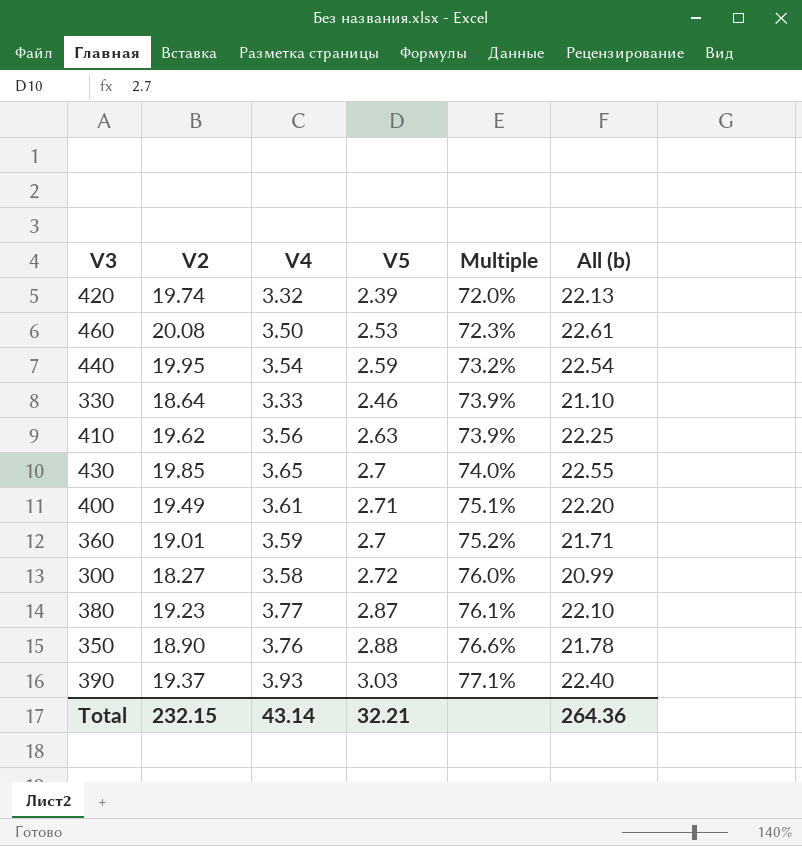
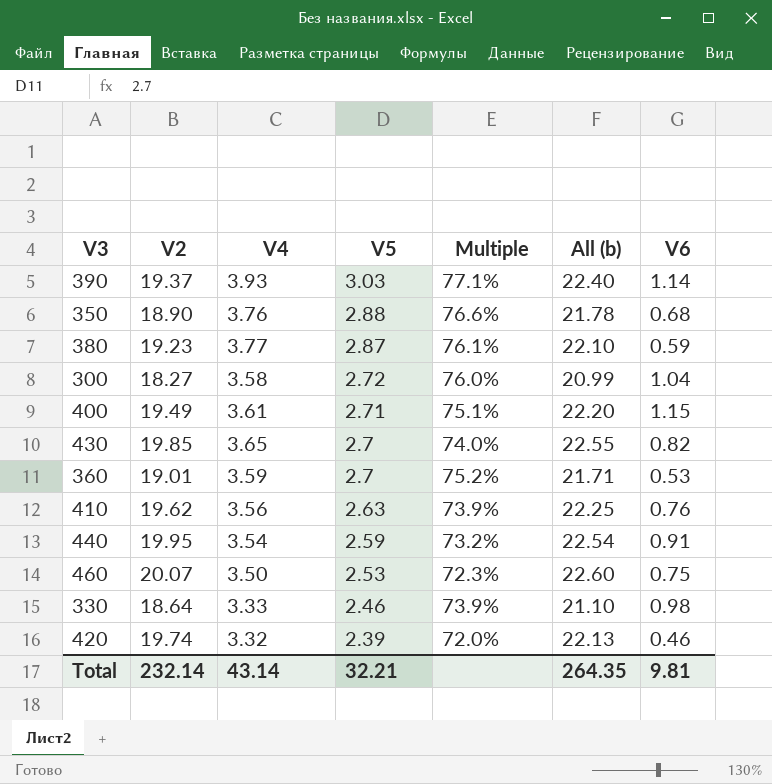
row order: Multiple ascending -> V5 descending
column V6 | position: none -> 7
460 | V2: 20.08 -> 20.07
460 | All (b): 22.61 -> 22.60
Total | V2: 232.15 -> 232.14
Total | All (b): 264.36 -> 264.35

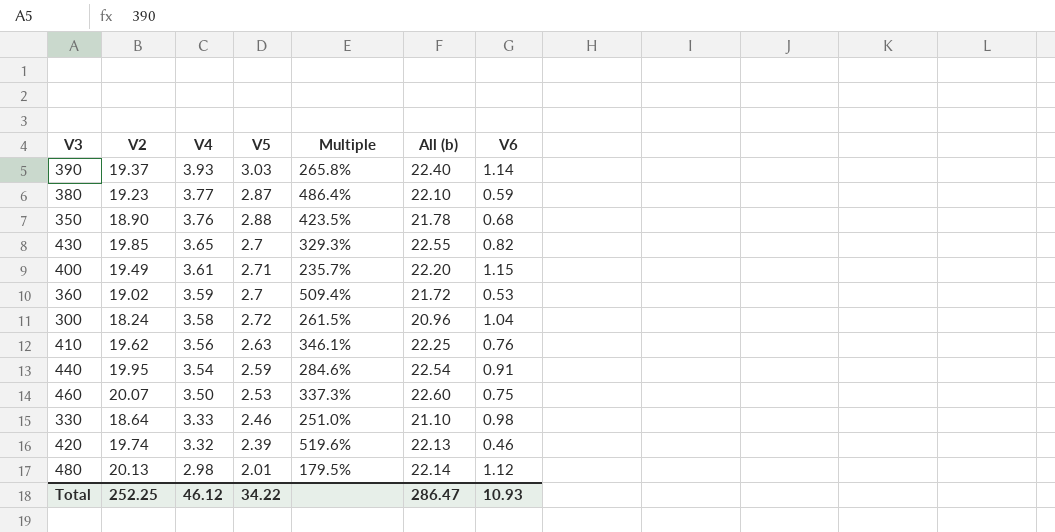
row order: V5 descending -> V4 descending
column Multiple | formula: [V5] / [V4] -> [V5] / [V6]
360 | V2: 19.01 -> 19.02
360 | All (b): 21.71 -> 21.72
300 | V2: 18.27 -> 18.24
300 | All (b): 20.99 -> 20.96
row 480: none -> 20.13 | 2.98 | 2.01 | 179.5% | 22.14 | 1.12
Total | V2: 232.14 -> 252.25
Total | V4: 43.14 -> 46.12
Total | V5: 32.21 -> 34.22
Total | All (b): 264.35 -> 286.47
Total | V6: 9.81 -> 10.93

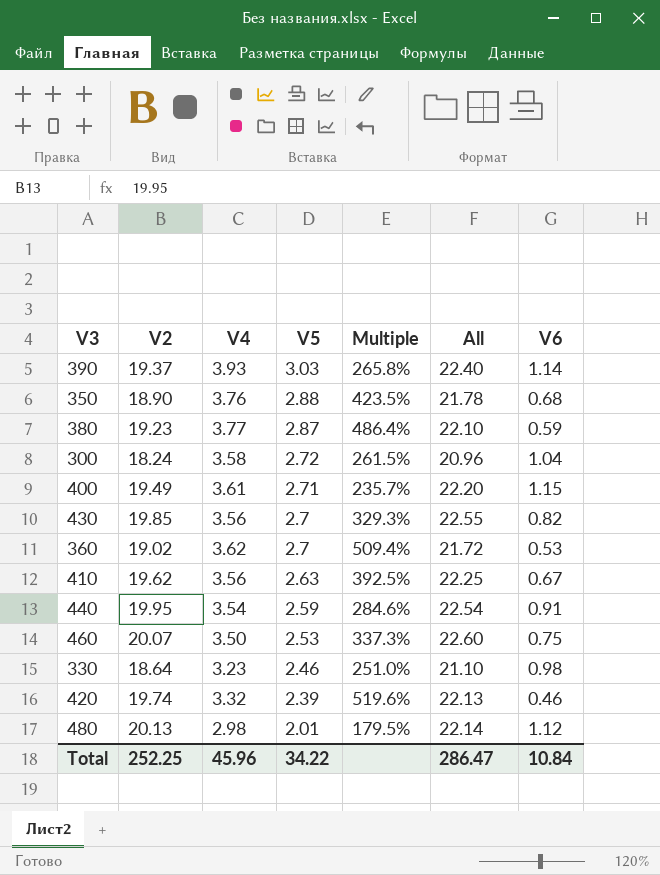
row order: V4 descending -> V5 descending
column name: All (b) -> All
430 | V4: 3.65 -> 3.56
360 | V4: 3.59 -> 3.62
410 | Multiple: 346.1% -> 392.5%
410 | V6: 0.76 -> 0.67
330 | V4: 3.33 -> 3.23
Total | V4: 46.12 -> 45.96
Total | V6: 10.93 -> 10.84

